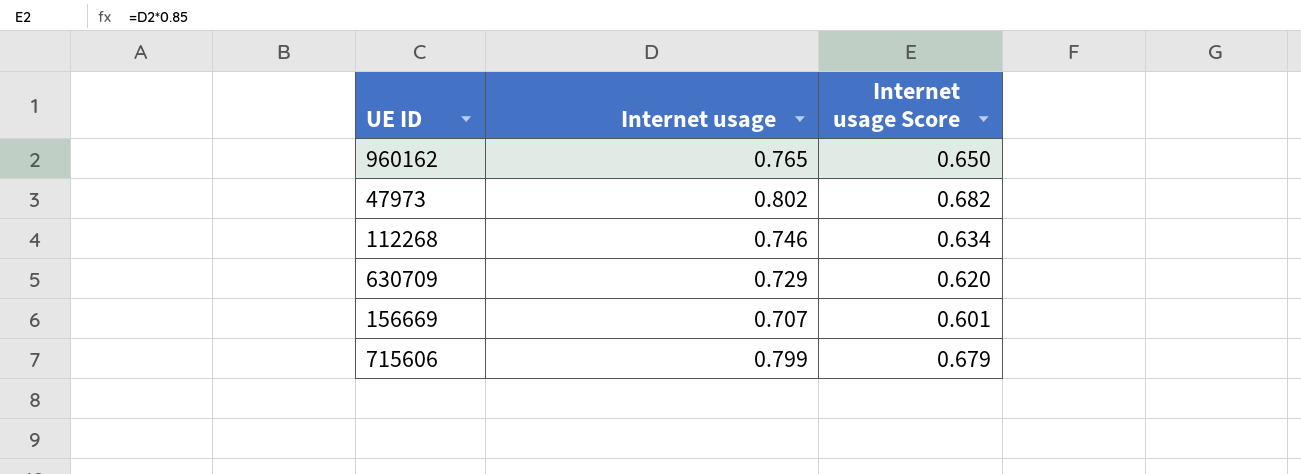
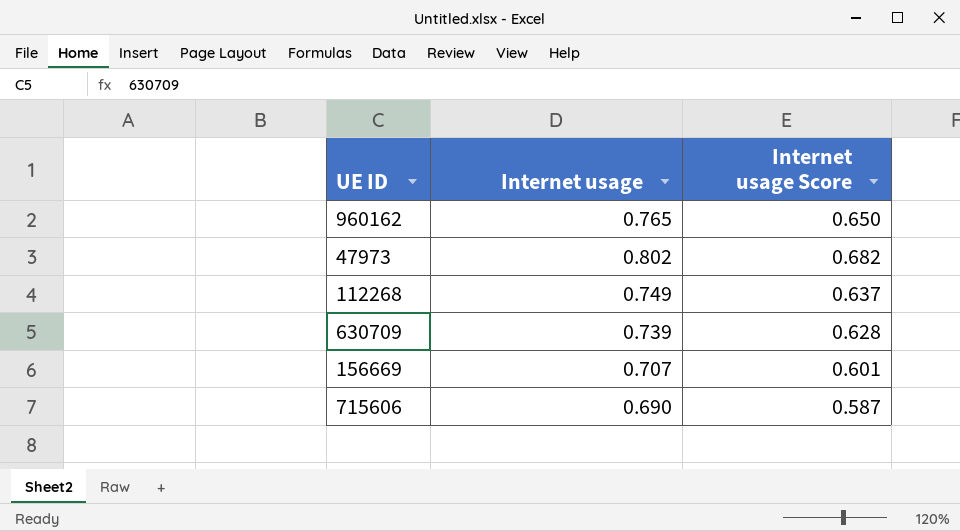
112268 | Internet usage: 0.746 -> 0.749
112268 | Internet usage Score: 0.634 -> 0.637
630709 | Internet usage: 0.729 -> 0.739
630709 | Internet usage Score: 0.620 -> 0.628
715606 | Internet usage: 0.799 -> 0.690
715606 | Internet usage Score: 0.679 -> 0.587

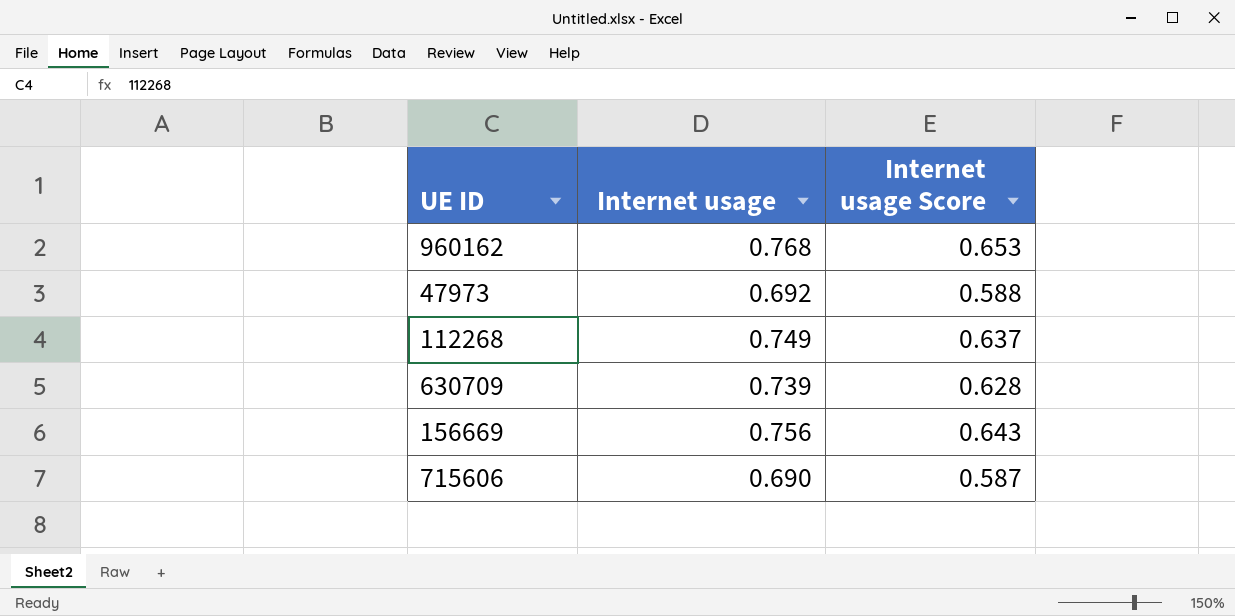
960162 | Internet usage: 0.765 -> 0.768
960162 | Internet usage Score: 0.650 -> 0.653
47973 | Internet usage: 0.802 -> 0.692
47973 | Internet usage Score: 0.682 -> 0.588
156669 | Internet usage: 0.707 -> 0.756
156669 | Internet usage Score: 0.601 -> 0.643

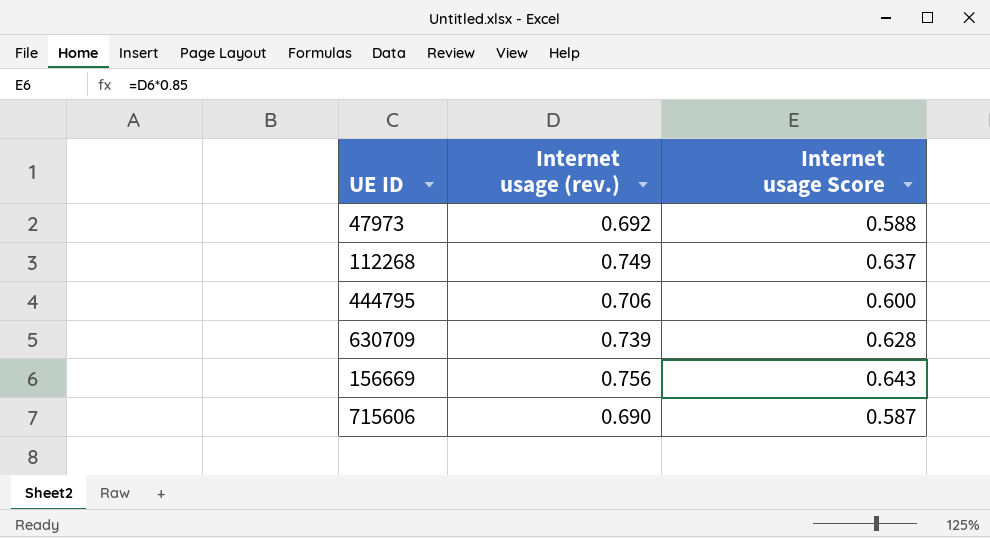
column name: Internet usage -> Internet usage (rev.)
row 960162: 0.768 | 0.653 -> none
row 444795: none -> 0.706 | 0.600

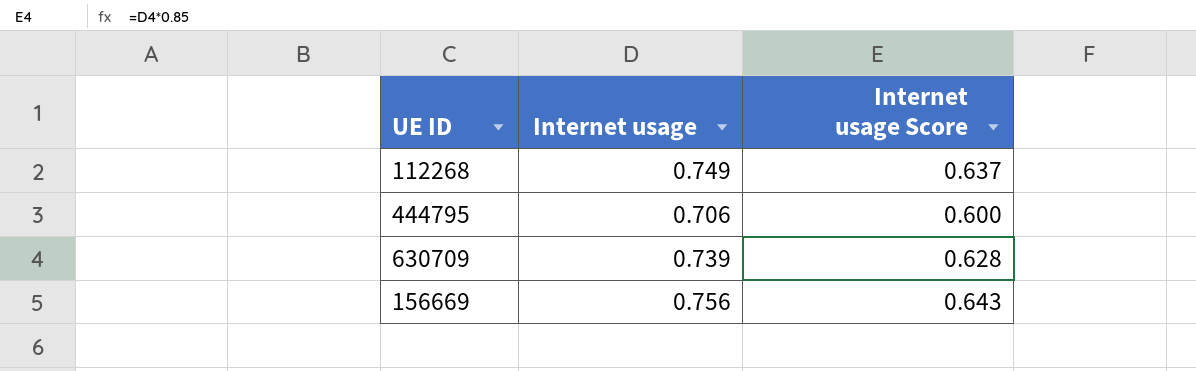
column name: Internet usage (rev.) -> Internet usage
row 47973: 0.692 | 0.588 -> none
row 715606: 0.690 | 0.587 -> none

